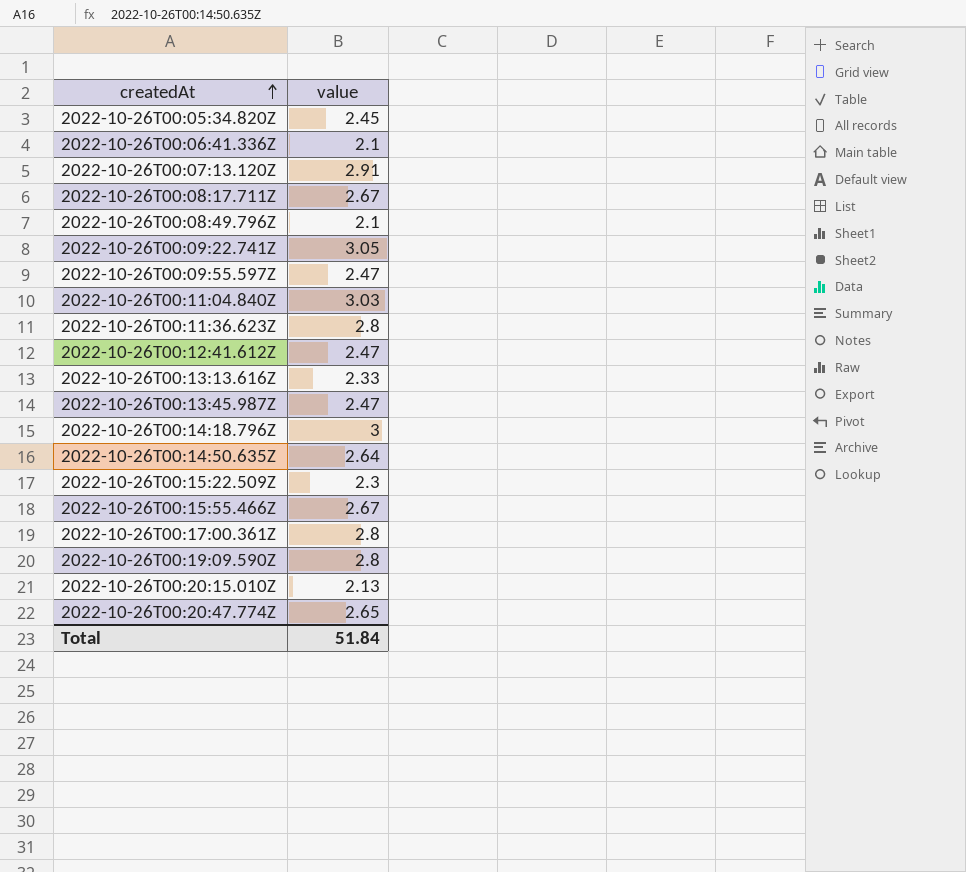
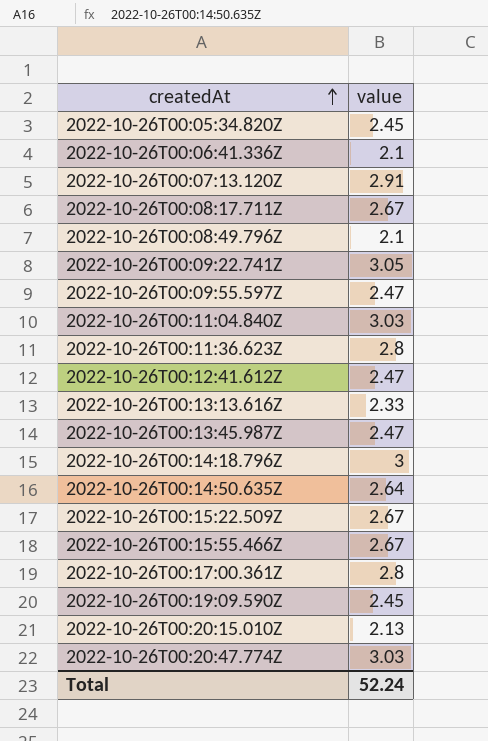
2022-10-26T00:15:22.509Z | value: 2.3 -> 2.67
2022-10-26T00:19:09.590Z | value: 2.8 -> 2.45
2022-10-26T00:20:47.774Z | value: 2.65 -> 3.03
Total | value: 51.84 -> 52.24

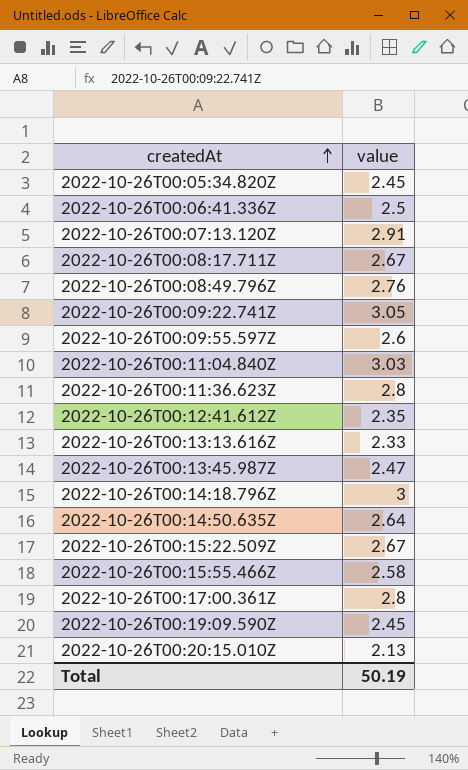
row 2022-10-26T00:20:47.774Z: 3.03 -> none
2022-10-26T00:06:41.336Z | value: 2.1 -> 2.5
2022-10-26T00:08:49.796Z | value: 2.1 -> 2.76
2022-10-26T00:09:55.597Z | value: 2.47 -> 2.6
2022-10-26T00:12:41.612Z | value: 2.47 -> 2.35
2022-10-26T00:15:55.466Z | value: 2.67 -> 2.58
Total | value: 52.24 -> 50.19

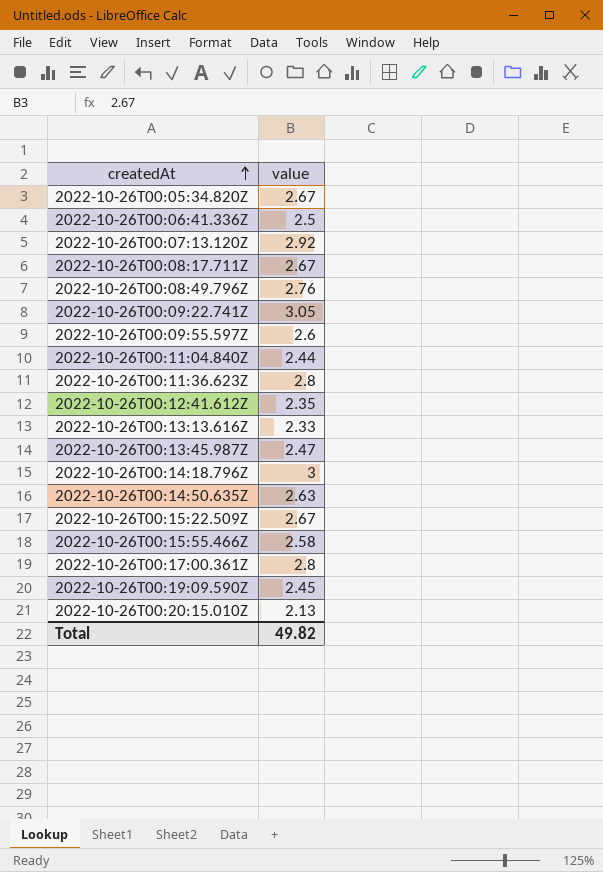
2022-10-26T00:05:34.820Z | value: 2.45 -> 2.67
2022-10-26T00:07:13.120Z | value: 2.91 -> 2.92
2022-10-26T00:11:04.840Z | value: 3.03 -> 2.44
2022-10-26T00:14:50.635Z | value: 2.64 -> 2.63
Total | value: 50.19 -> 49.82

